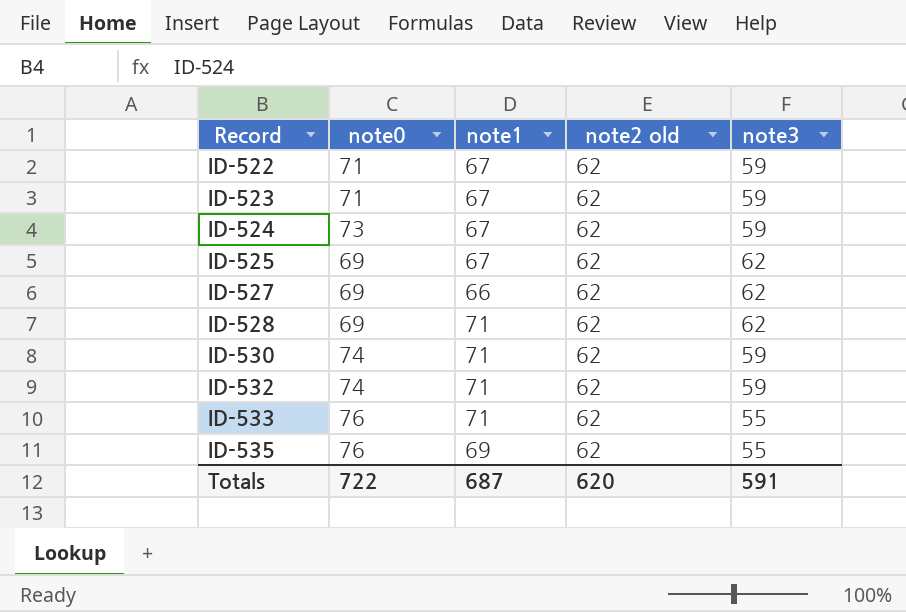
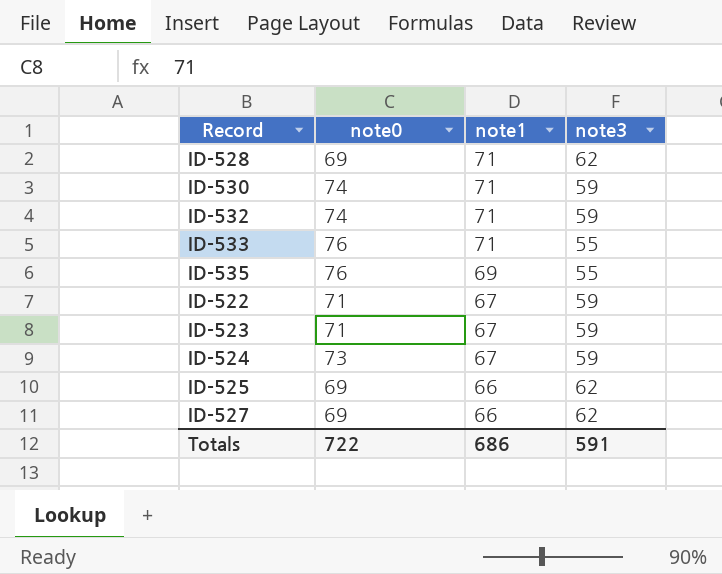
row order: Record ascending -> note1 descending
column note2 old | position: 4 -> none
ID-525 | note1: 67 -> 66
Totals | note1: 687 -> 686

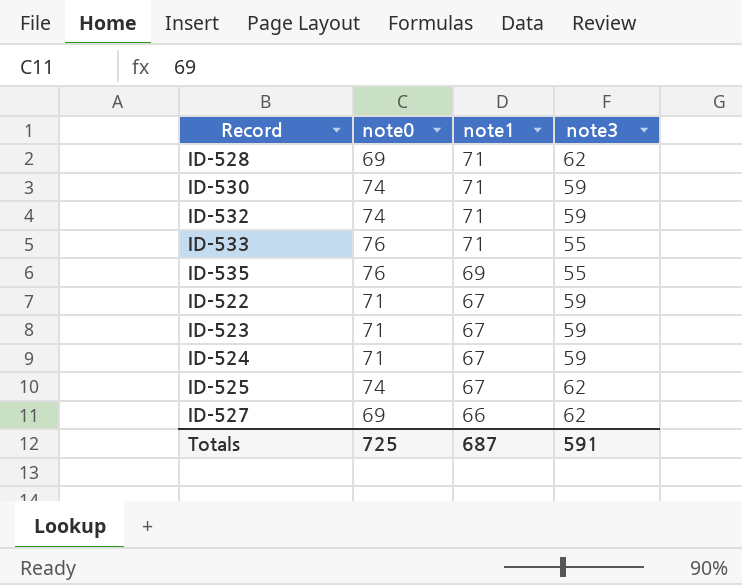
ID-524 | note0: 73 -> 71
ID-525 | note0: 69 -> 74
ID-525 | note1: 66 -> 67
Totals | note0: 722 -> 725
Totals | note1: 686 -> 687

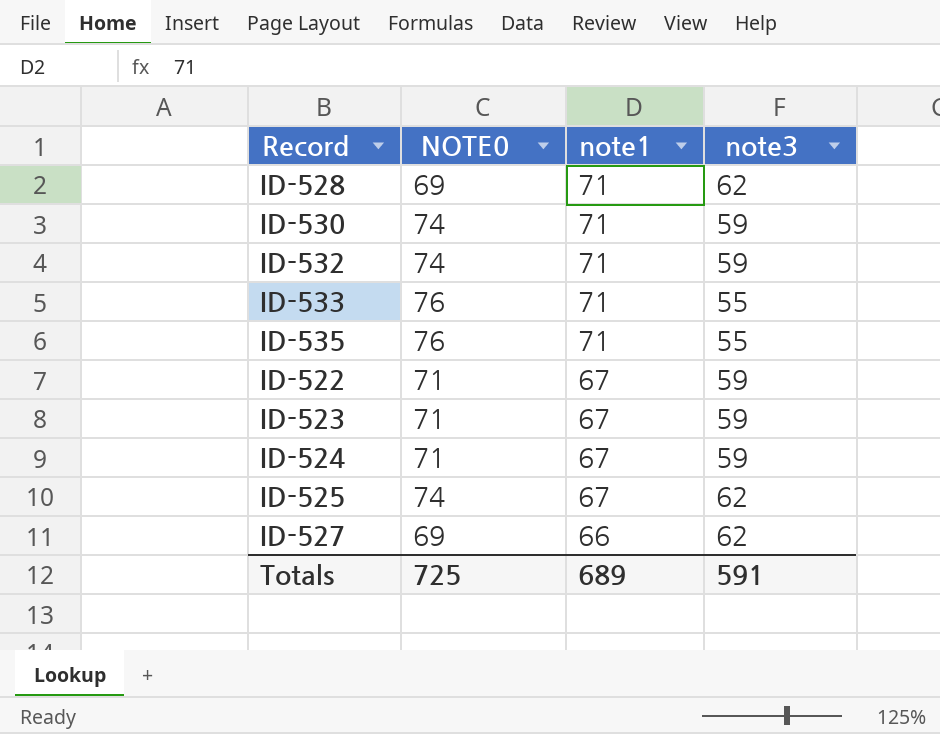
column name: note0 -> NOTE0
ID-535 | note1: 69 -> 71
Totals | note1: 687 -> 689

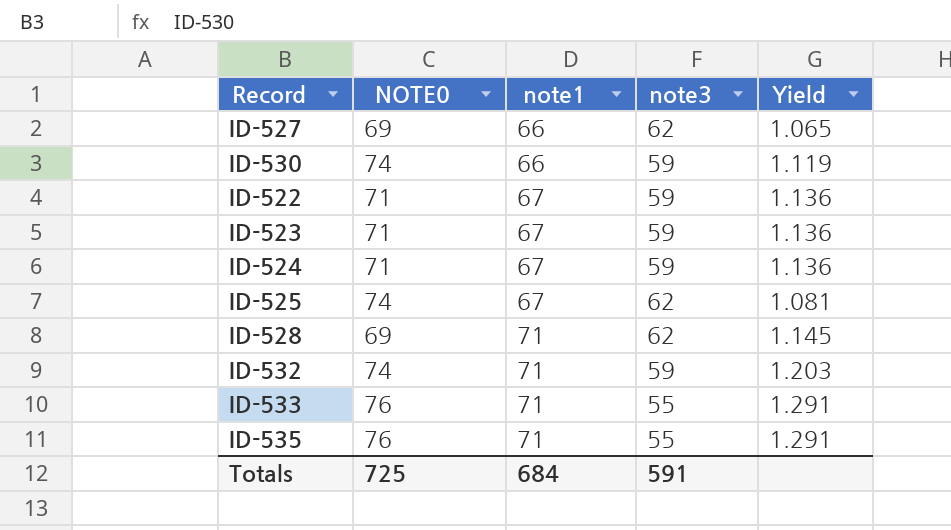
row order: note1 descending -> note1 ascending
column Yield | formula: none -> [note1] / [note3]
ID-530 | note1: 71 -> 66
Totals | note1: 689 -> 684

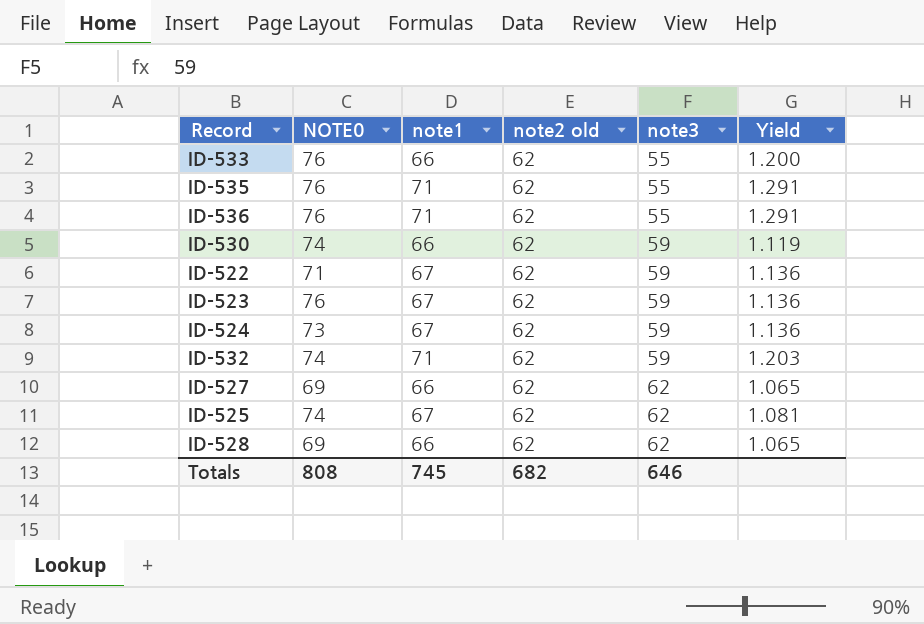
row order: note1 ascending -> note3 ascending
column note2 old | position: none -> 4
ID-533 | note1: 71 -> 66
ID-533 | Yield: 1.291 -> 1.200
row ID-536: none -> 76 | 71 | 62 | 55 | 1.291
ID-523 | NOTE0: 71 -> 76
ID-524 | NOTE0: 71 -> 73
ID-528 | note1: 71 -> 66
ID-528 | Yield: 1.145 -> 1.065
Totals | NOTE0: 725 -> 808
Totals | note1: 684 -> 745
Totals | note3: 591 -> 646

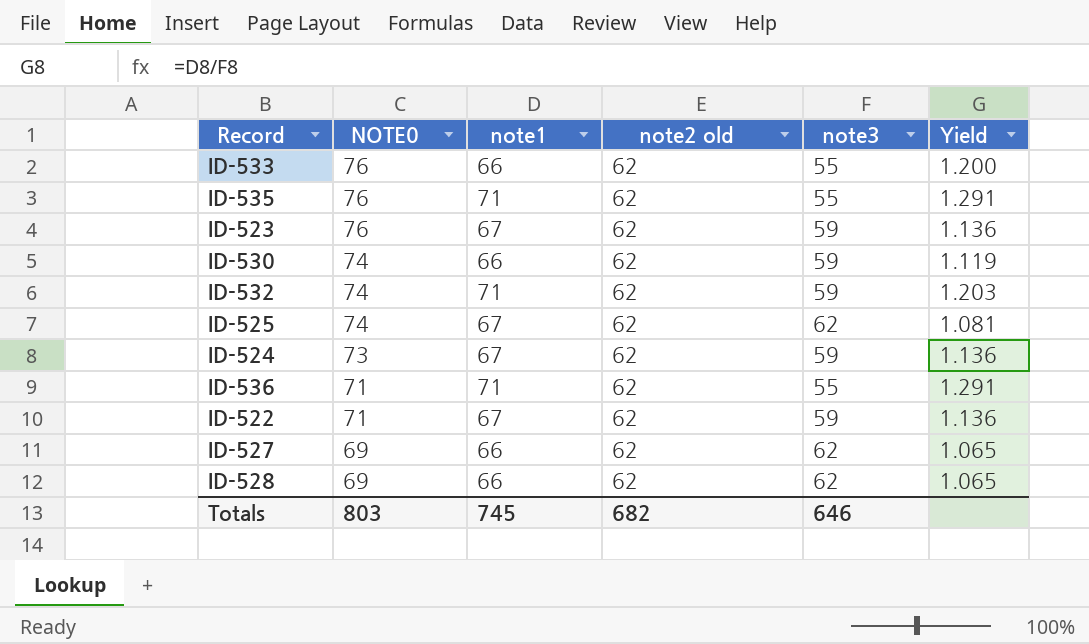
row order: note3 ascending -> NOTE0 descending
ID-536 | NOTE0: 76 -> 71
Totals | NOTE0: 808 -> 803

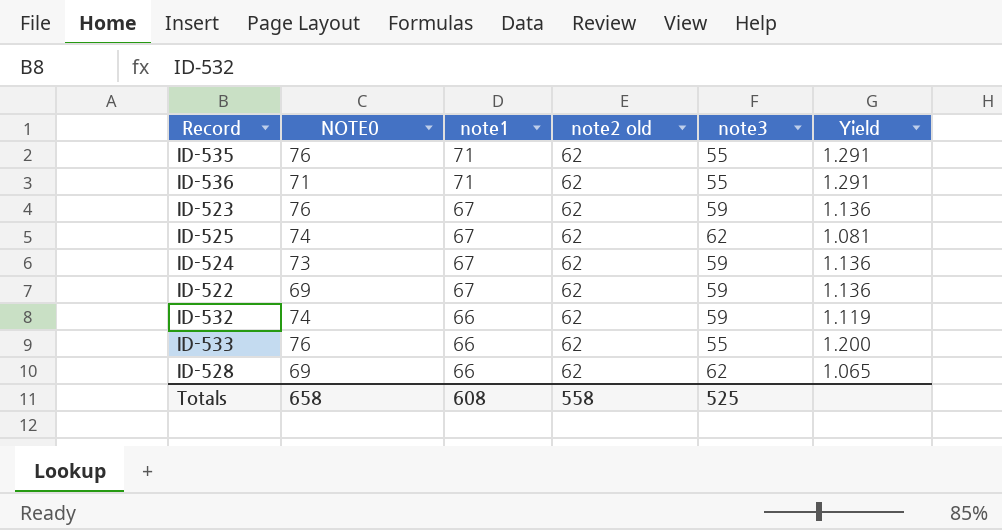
row order: NOTE0 descending -> note1 descending
row ID-530: 74 | 66 | 62 | 59 | 1.119 -> none
row ID-527: 69 | 66 | 62 | 62 | 1.065 -> none
ID-522 | NOTE0: 71 -> 69
ID-532 | note1: 71 -> 66
ID-532 | Yield: 1.203 -> 1.119
Totals | NOTE0: 803 -> 658
Totals | note1: 745 -> 608
Totals | note2 old: 682 -> 558
Totals | note3: 646 -> 525

